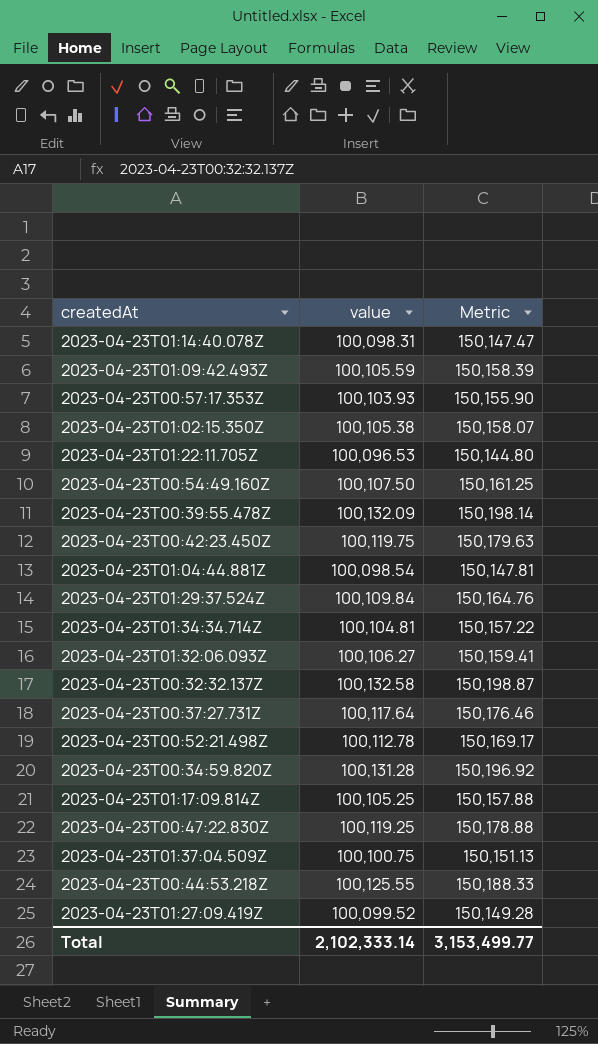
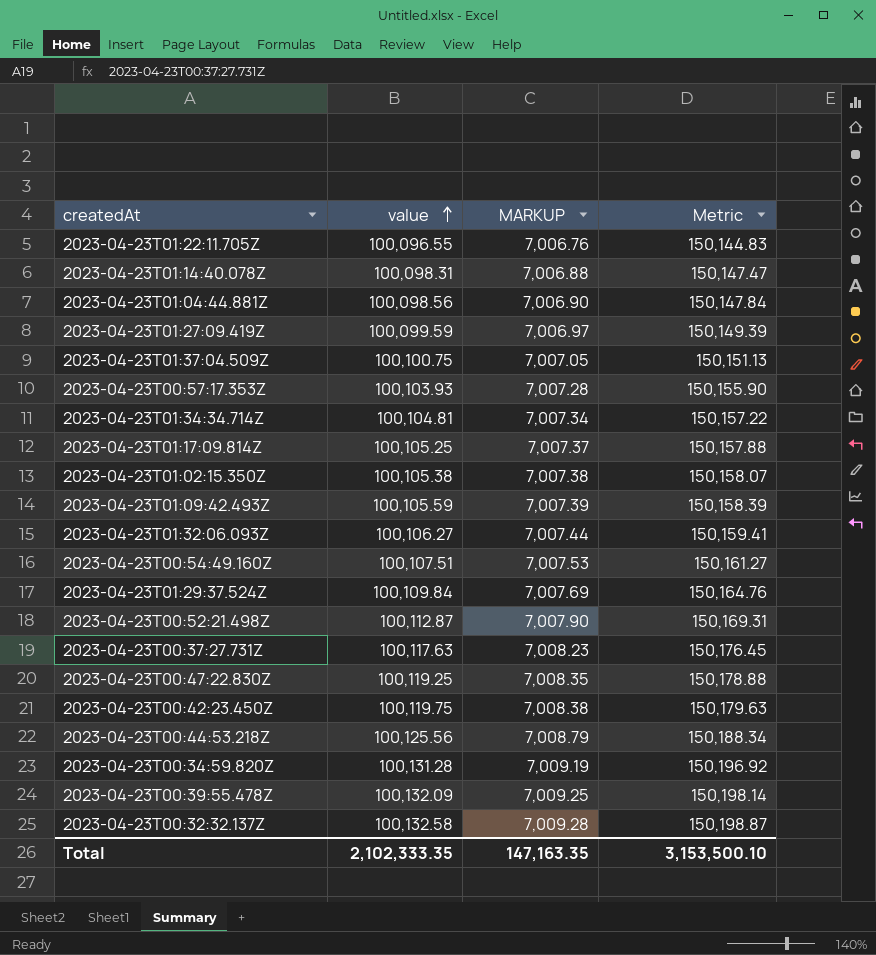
row order: none -> value ascending
column MARKUP | formula: none -> [value] * 0.07
2023-04-23T01:22:11.705Z | value: 100,096.53 -> 100,096.55
2023-04-23T01:22:11.705Z | Metric: 150,144.80 -> 150,144.83
2023-04-23T01:04:44.881Z | value: 100,098.54 -> 100,098.56
2023-04-23T01:04:44.881Z | Metric: 150,147.81 -> 150,147.84
2023-04-23T01:27:09.419Z | value: 100,099.52 -> 100,099.59
2023-04-23T01:27:09.419Z | Metric: 150,149.28 -> 150,149.39
2023-04-23T00:54:49.160Z | value: 100,107.50 -> 100,107.51
2023-04-23T00:54:49.160Z | Metric: 150,161.25 -> 150,161.27
2023-04-23T00:52:21.498Z | value: 100,112.78 -> 100,112.87
2023-04-23T00:52:21.498Z | Metric: 150,169.17 -> 150,169.31
2023-04-23T00:37:27.731Z | value: 100,117.64 -> 100,117.63
2023-04-23T00:37:27.731Z | Metric: 150,176.46 -> 150,176.45
2023-04-23T00:44:53.218Z | value: 100,125.55 -> 100,125.56
2023-04-23T00:44:53.218Z | Metric: 150,188.33 -> 150,188.34
Total | value: 2,102,333.14 -> 2,102,333.35
Total | Metric: 3,153,499.77 -> 3,153,500.10

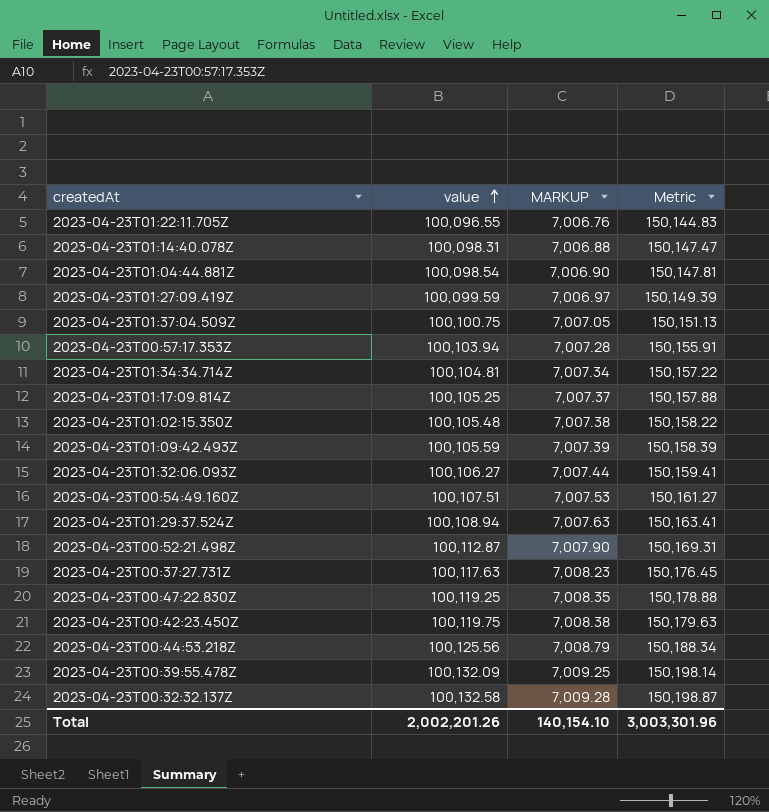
row 2023-04-23T00:34:59.820Z: 100,131.28 | 7,009.19 | 150,196.92 -> none
2023-04-23T01:04:44.881Z | value: 100,098.56 -> 100,098.54
2023-04-23T01:04:44.881Z | Metric: 150,147.84 -> 150,147.81
2023-04-23T00:57:17.353Z | value: 100,103.93 -> 100,103.94
2023-04-23T00:57:17.353Z | Metric: 150,155.90 -> 150,155.91
2023-04-23T01:02:15.350Z | value: 100,105.38 -> 100,105.48
2023-04-23T01:02:15.350Z | Metric: 150,158.07 -> 150,158.22
2023-04-23T01:29:37.524Z | value: 100,109.84 -> 100,108.94
2023-04-23T01:29:37.524Z | MARKUP: 7,007.69 -> 7,007.63
2023-04-23T01:29:37.524Z | Metric: 150,164.76 -> 150,163.41
Total | value: 2,102,333.35 -> 2,002,201.26
Total | MARKUP: 147,163.35 -> 140,154.10
Total | Metric: 3,153,500.10 -> 3,003,301.96

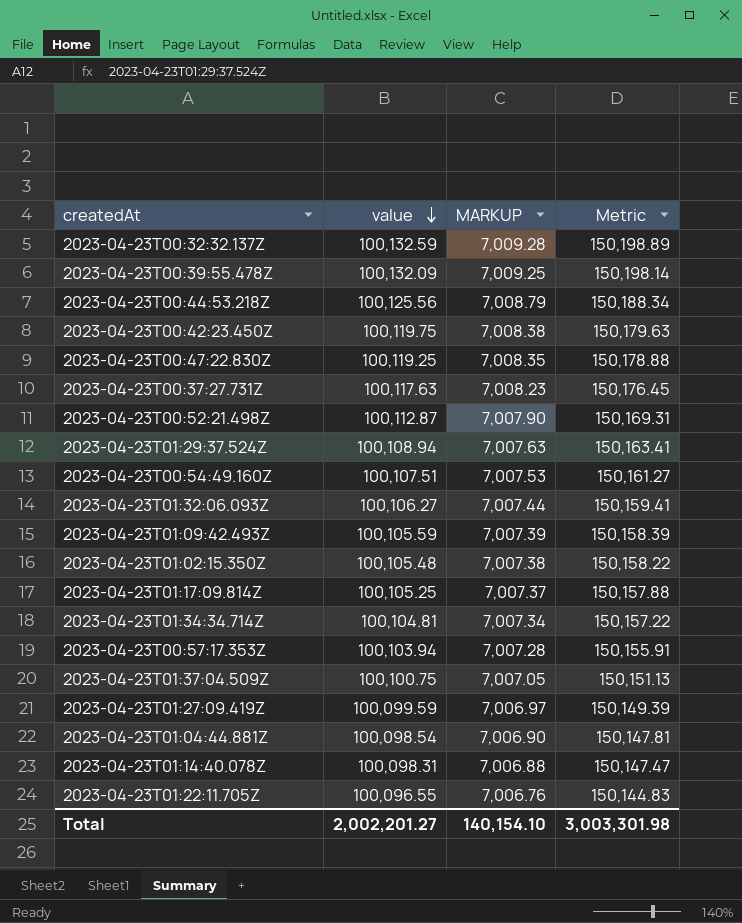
row order: value ascending -> value descending
2023-04-23T00:32:32.137Z | value: 100,132.58 -> 100,132.59
2023-04-23T00:32:32.137Z | Metric: 150,198.87 -> 150,198.89
Total | value: 2,002,201.26 -> 2,002,201.27
Total | Metric: 3,003,301.96 -> 3,003,301.98

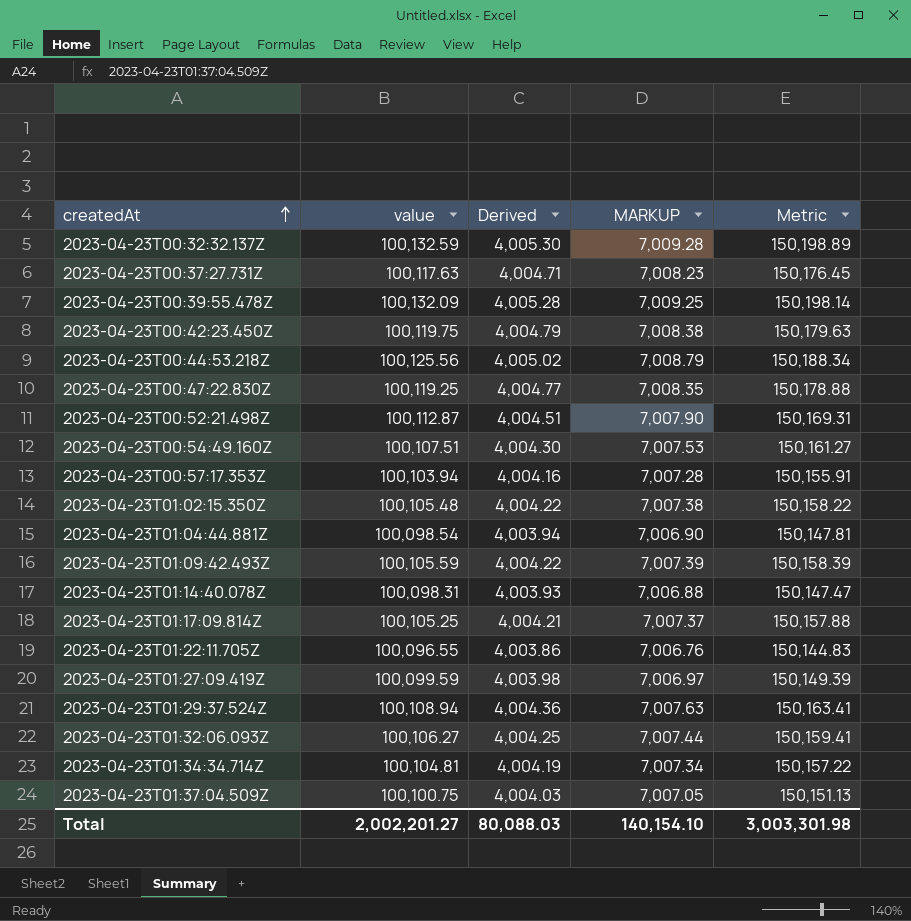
row order: value descending -> createdAt ascending
column Derived | formula: none -> [value] * 0.04

